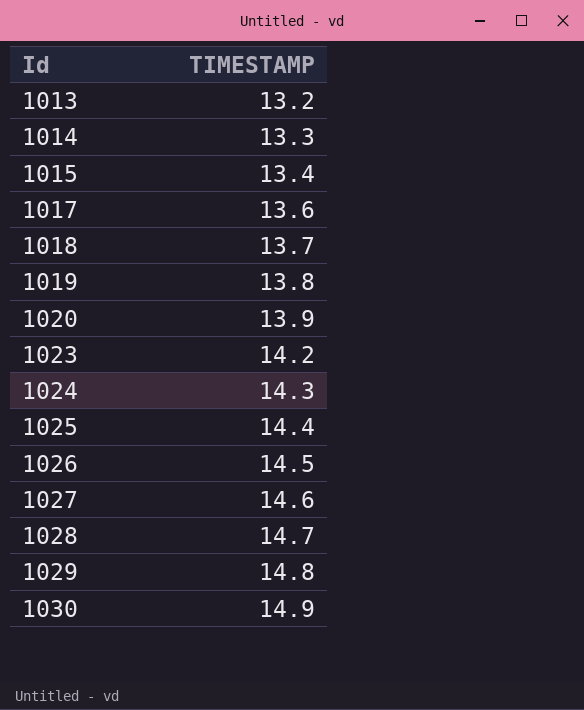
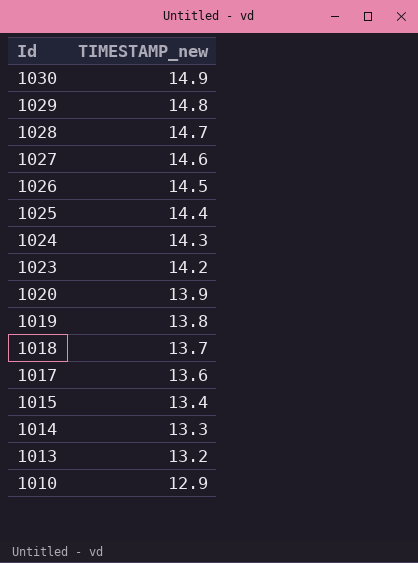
row order: Id ascending -> Id descending
column name: TIMESTAMP -> TIMESTAMP_new
row 1010: none -> 12.9

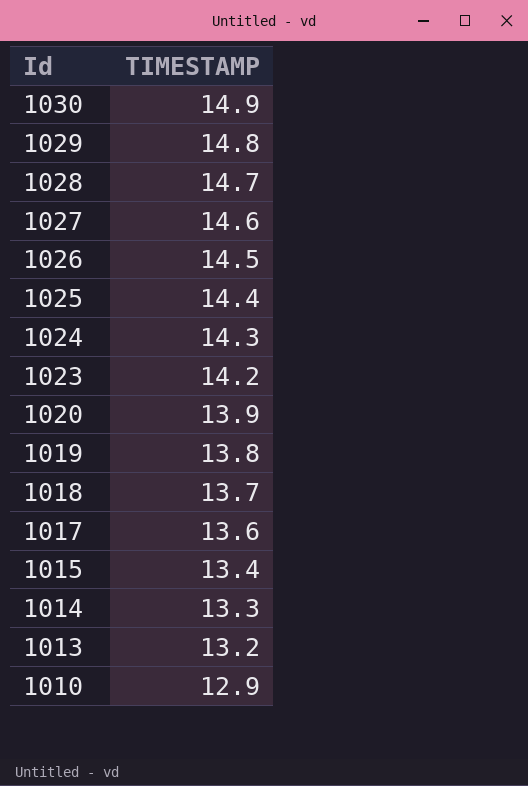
column name: TIMESTAMP_new -> TIMESTAMP

